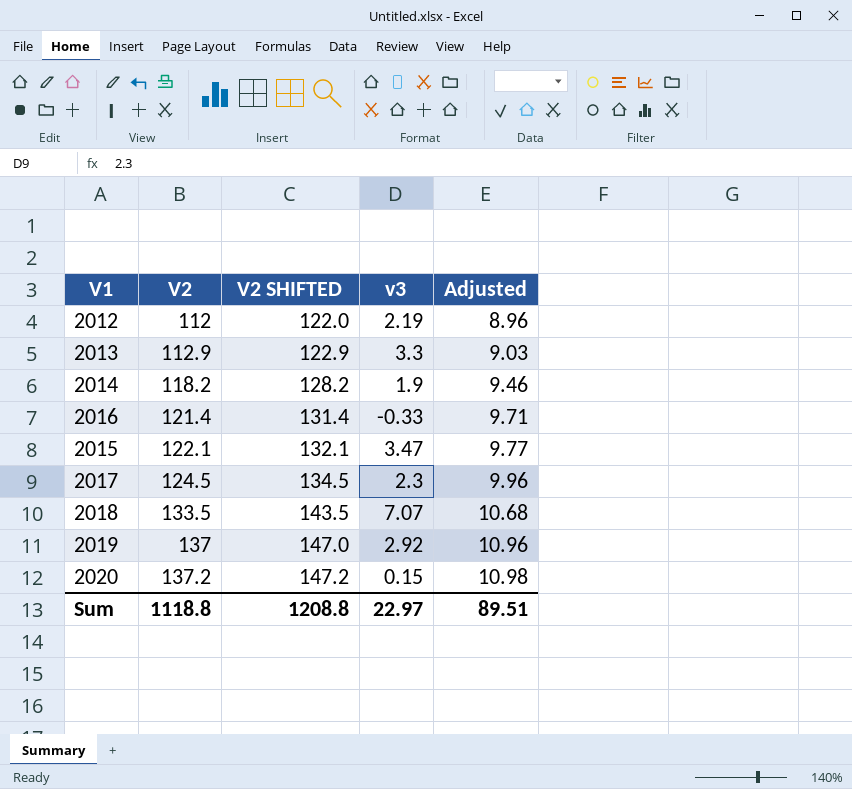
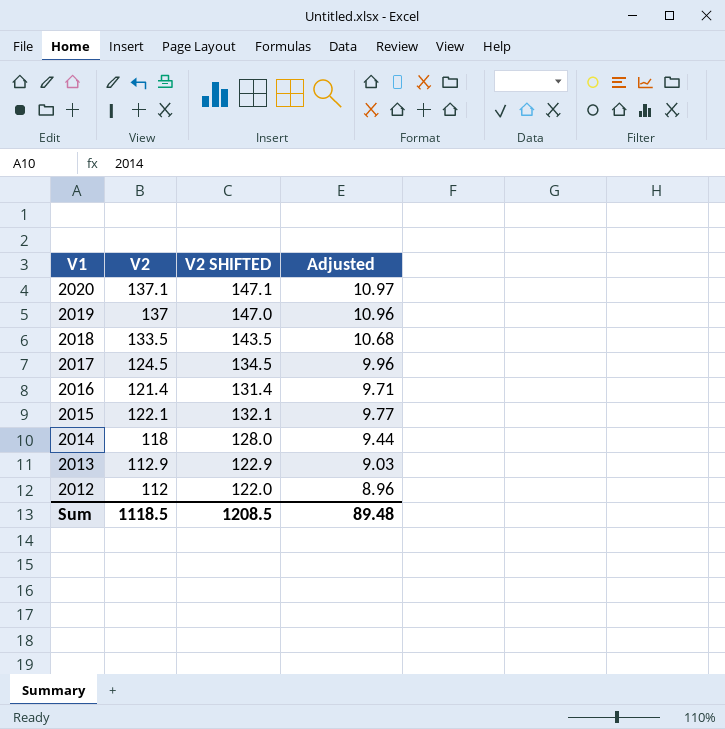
row order: V2 ascending -> V1 descending
column v3 | position: 4 -> none
2020 | V2: 137.2 -> 137.1
2020 | V2 SHIFTED: 147.2 -> 147.1
2020 | Adjusted: 10.98 -> 10.97
2014 | V2: 118.2 -> 118
2014 | V2 SHIFTED: 128.2 -> 128.0
2014 | Adjusted: 9.46 -> 9.44
Sum | V2: 1118.8 -> 1118.5
Sum | V2 SHIFTED: 1208.8 -> 1208.5
Sum | Adjusted: 89.51 -> 89.48

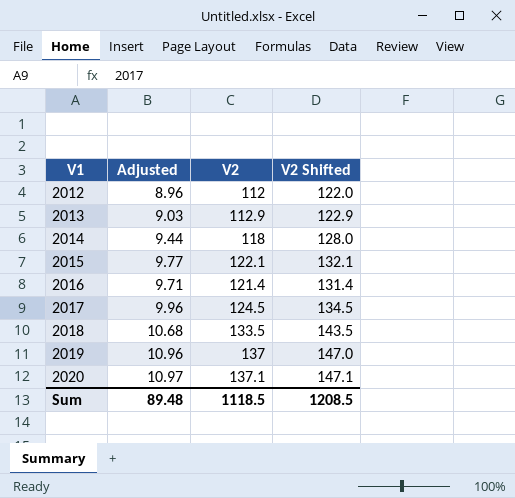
row order: V1 descending -> V1 ascending
column Adjusted | position: 4 -> 2
column name: V2 SHIFTED -> V2 Shifted

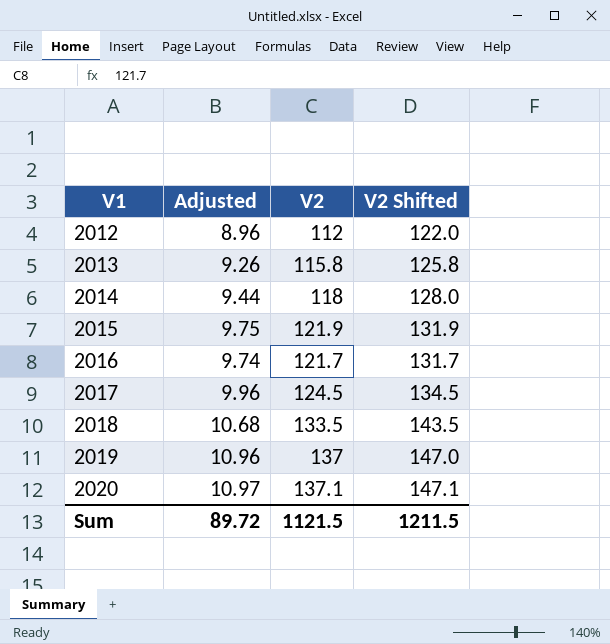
2013 | Adjusted: 9.03 -> 9.26
2013 | V2: 112.9 -> 115.8
2013 | V2 Shifted: 122.9 -> 125.8
2015 | Adjusted: 9.77 -> 9.75
2015 | V2: 122.1 -> 121.9
2015 | V2 Shifted: 132.1 -> 131.9
2016 | Adjusted: 9.71 -> 9.74
2016 | V2: 121.4 -> 121.7
2016 | V2 Shifted: 131.4 -> 131.7
Sum | Adjusted: 89.48 -> 89.72
Sum | V2: 1118.5 -> 1121.5
Sum | V2 Shifted: 1208.5 -> 1211.5

